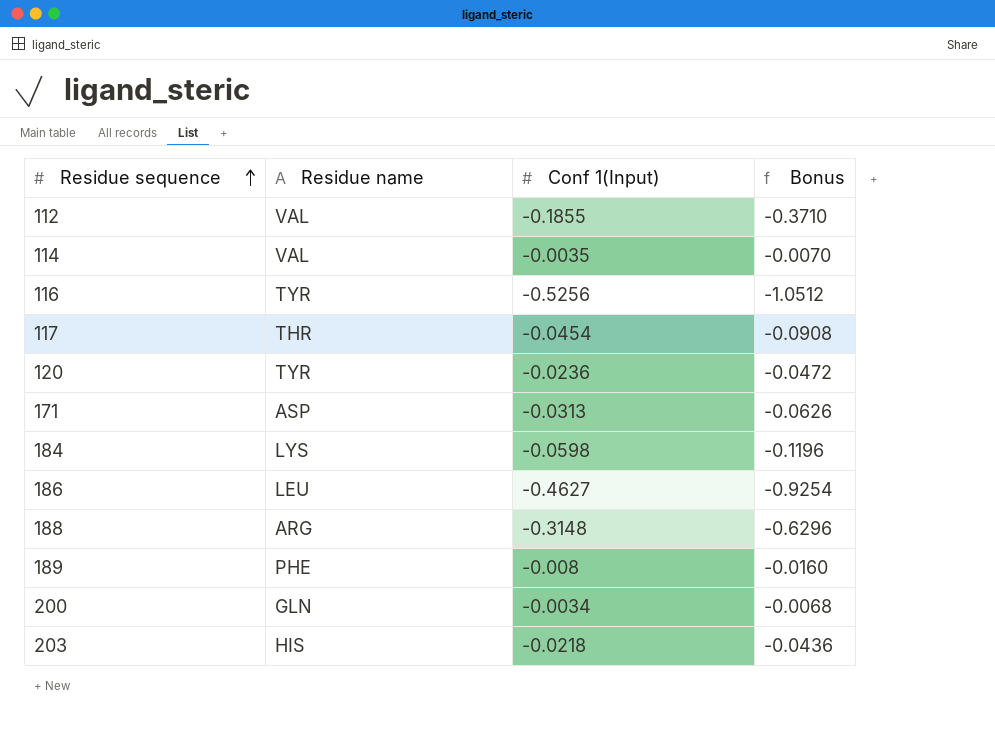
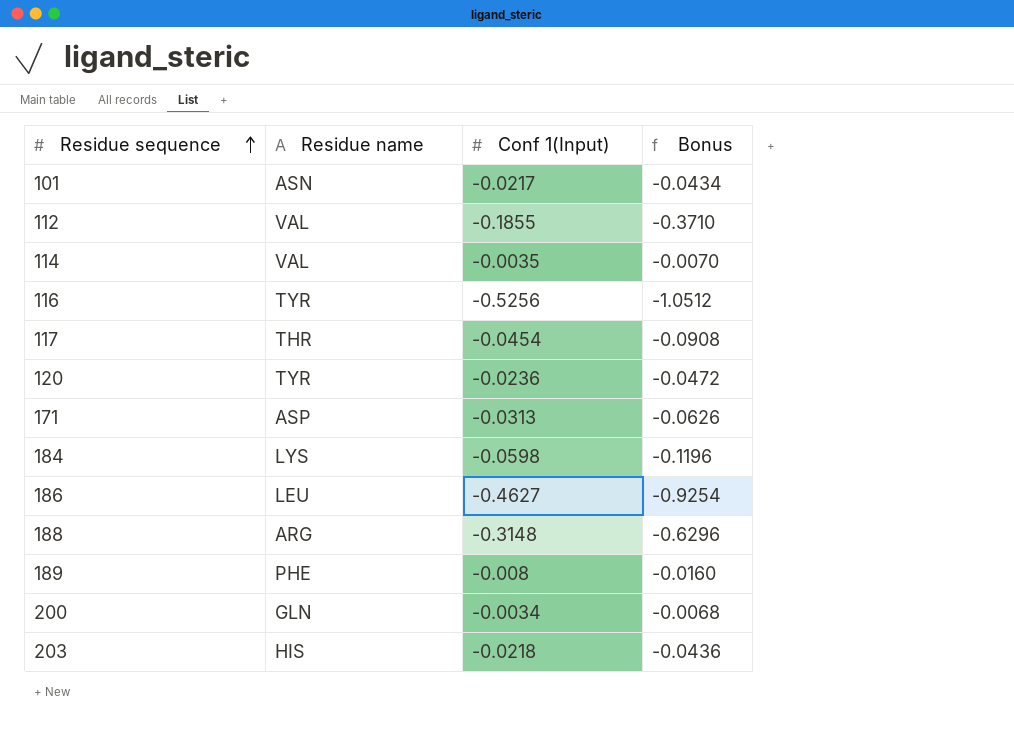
row 101: none -> ASN | -0.0217 | -0.0434

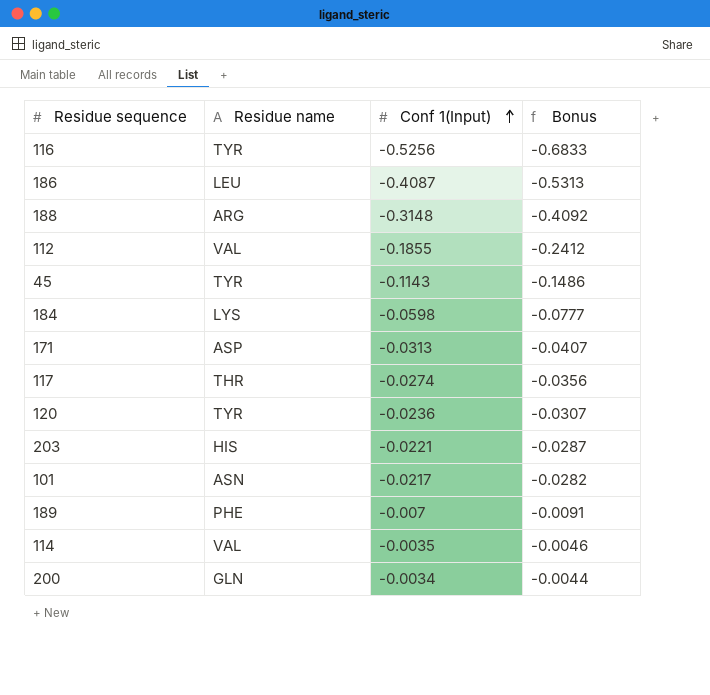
row order: Residue sequence ascending -> Conf 1(Input) ascending
column Bonus | formula: [Conf 1(Input)] * 2 -> [Conf 1(Input)] * 1.3
186 | Conf 1(Input): -0.4627 -> -0.4087
row 45: none -> TYR | -0.1143 | -0.1486
117 | Conf 1(Input): -0.0454 -> -0.0274
203 | Conf 1(Input): -0.0218 -> -0.0221
189 | Conf 1(Input): -0.008 -> -0.007

